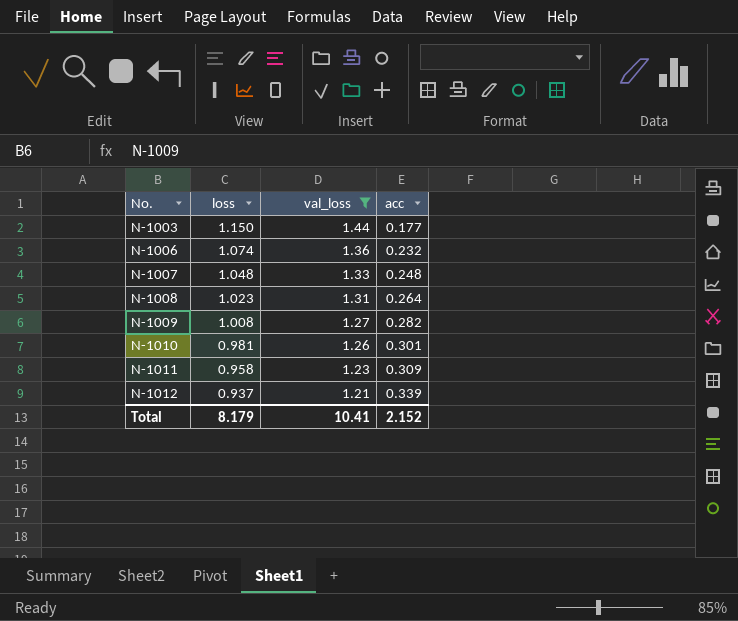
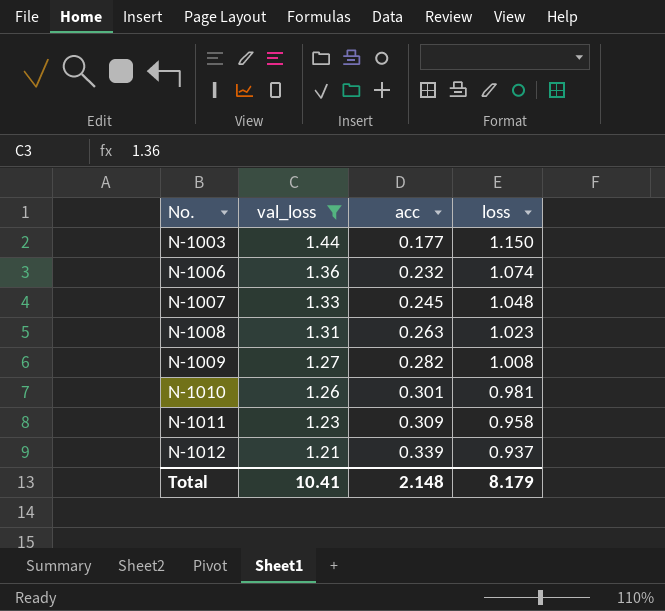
column loss | position: 2 -> 4
N-1007 | acc: 0.248 -> 0.245
N-1008 | acc: 0.264 -> 0.263
Total | acc: 2.152 -> 2.148

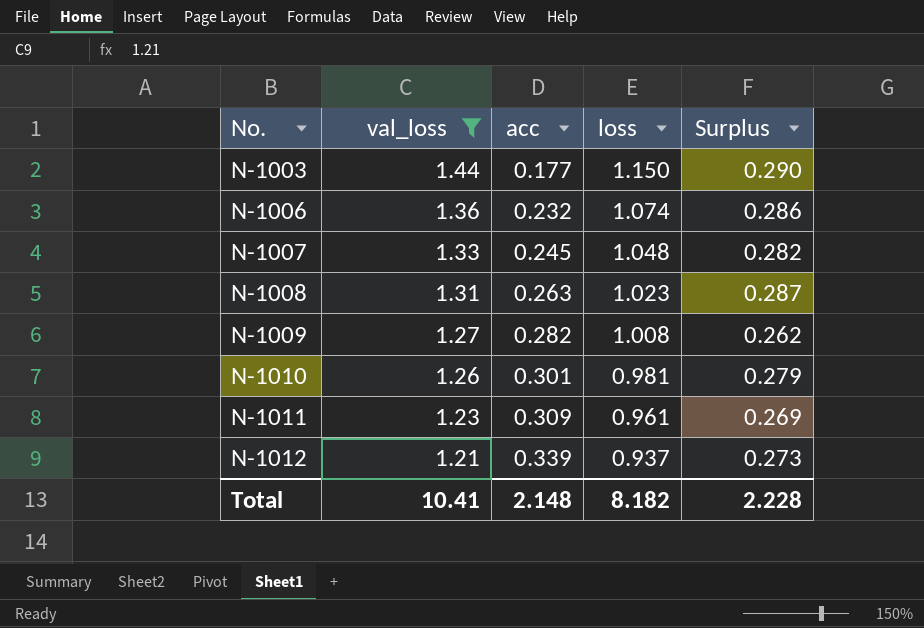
column Surplus | formula: none -> [val_loss] - [loss]
N-1011 | loss: 0.958 -> 0.961
Total | loss: 8.179 -> 8.182

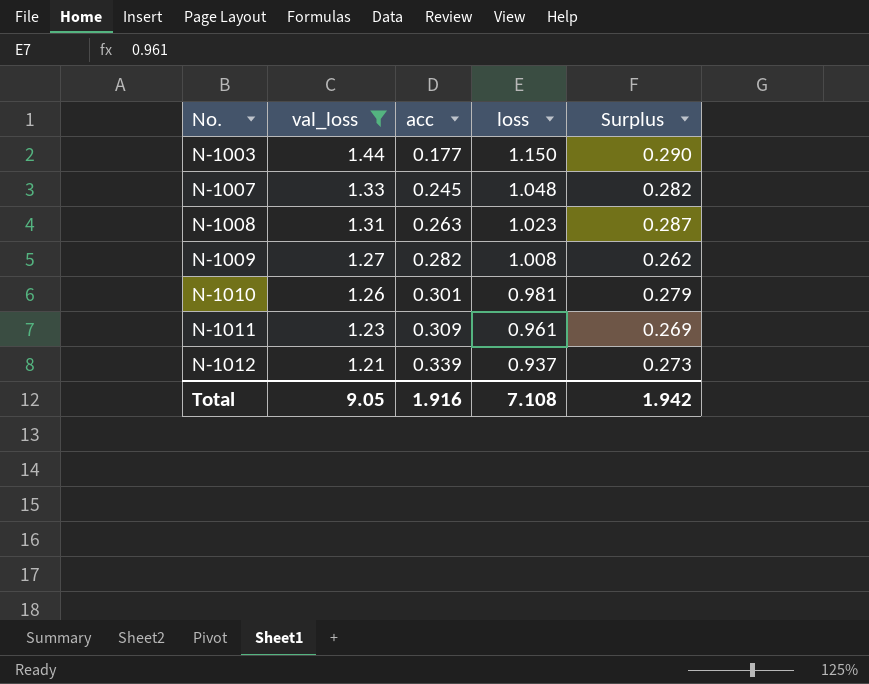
row N-1006: 1.36 | 0.232 | 1.074 | 0.286 -> none
Total | val_loss: 10.41 -> 9.05
Total | acc: 2.148 -> 1.916
Total | loss: 8.182 -> 7.108
Total | Surplus: 2.228 -> 1.942

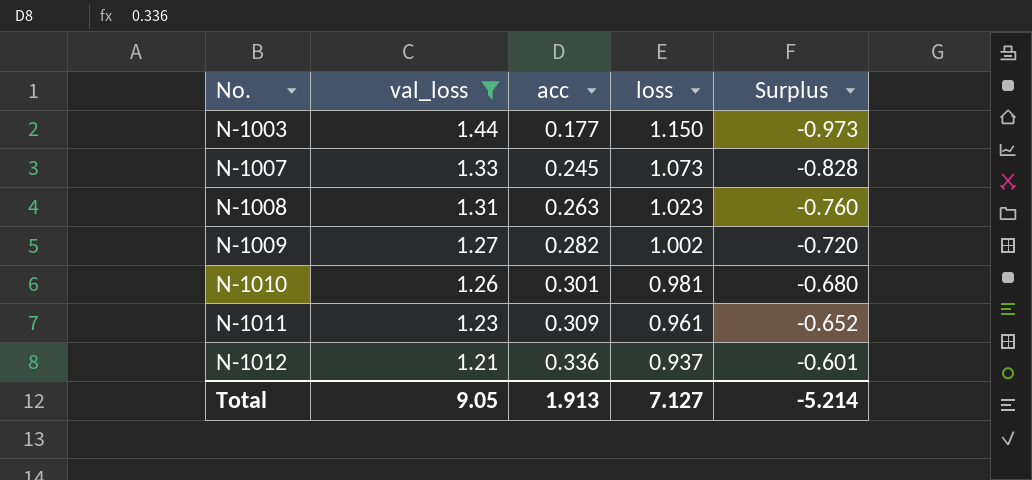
column Surplus | formula: [val_loss] - [loss] -> [acc] - [loss]
N-1007 | loss: 1.048 -> 1.073
N-1009 | loss: 1.008 -> 1.002
N-1012 | acc: 0.339 -> 0.336
Total | acc: 1.916 -> 1.913
Total | loss: 7.108 -> 7.127
Total | Surplus: 1.942 -> -5.214

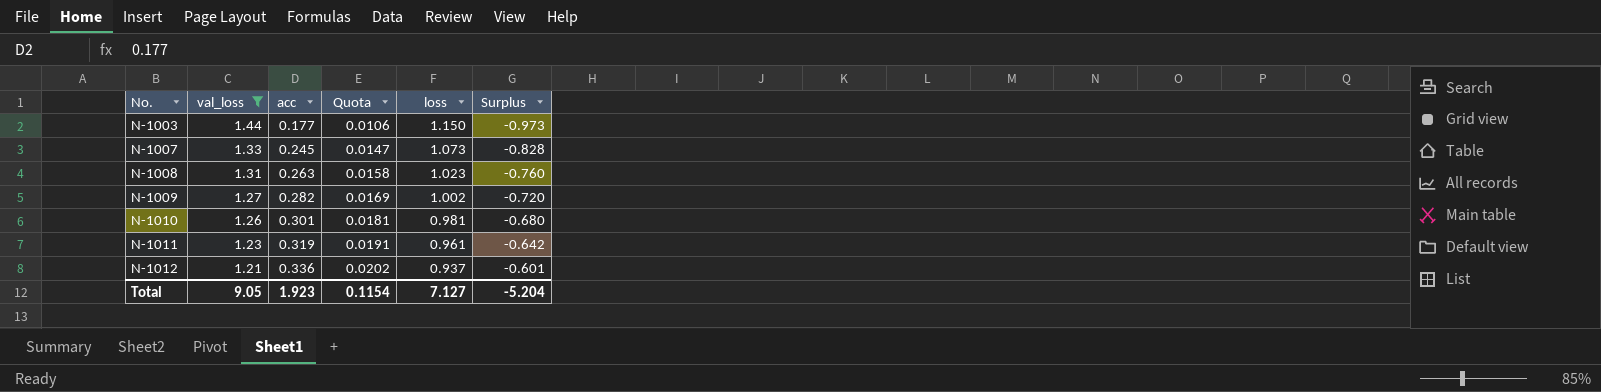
column Quota | formula: none -> [acc] * 0.06
N-1011 | acc: 0.309 -> 0.319
N-1011 | Surplus: -0.652 -> -0.642
Total | acc: 1.913 -> 1.923
Total | Surplus: -5.214 -> -5.204

